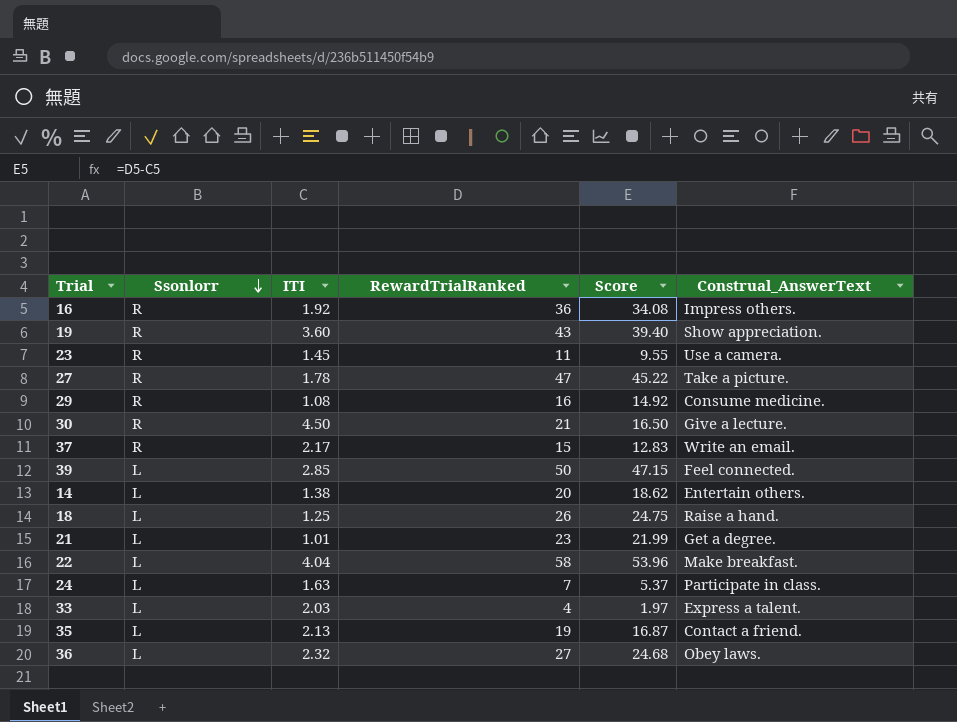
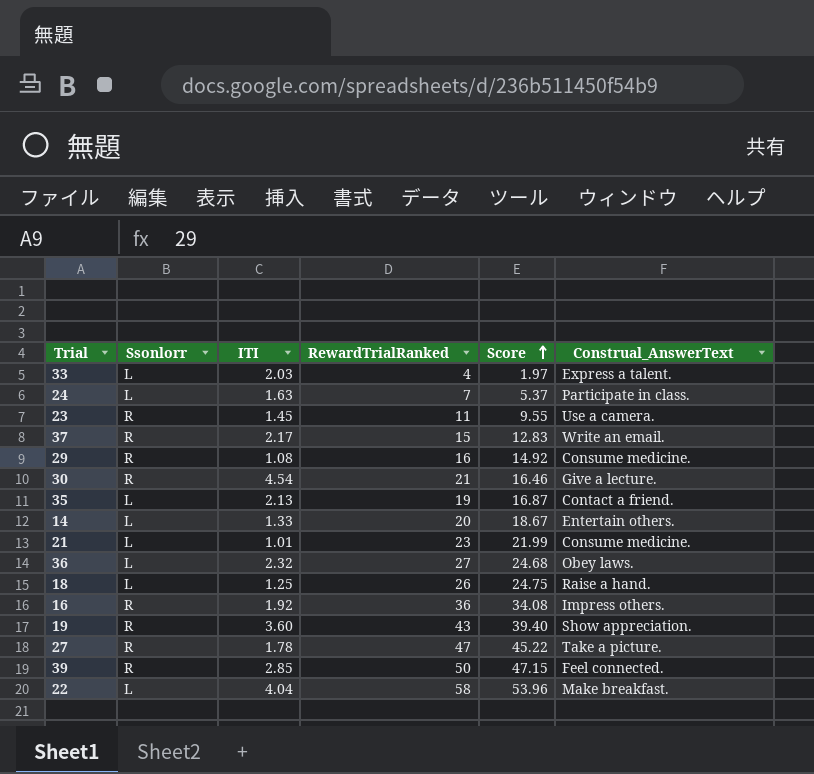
row order: Ssonlorr descending -> Score ascending
30 | ITI: 4.50 -> 4.54
30 | Score: 16.50 -> 16.46
14 | ITI: 1.38 -> 1.33
14 | Score: 18.62 -> 18.67
21 | Construal_AnswerText: Get a degree. -> Consume medicine.
39 | Ssonlorr: L -> R

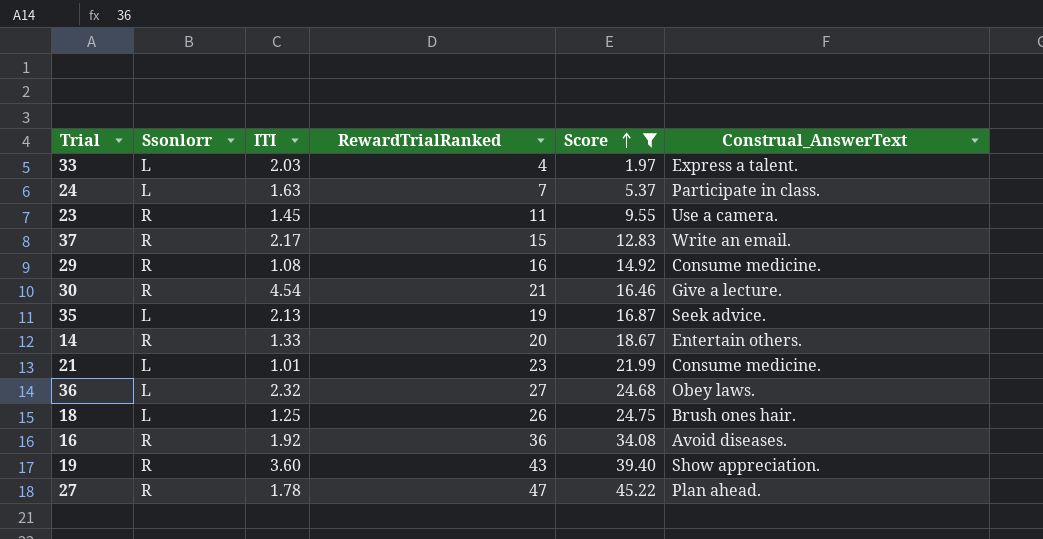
filter: none -> Score <= 45.22
35 | Construal_AnswerText: Contact a friend. -> Seek advice.
14 | Ssonlorr: L -> R
18 | Construal_AnswerText: Raise a hand. -> Brush ones hair.
16 | Construal_AnswerText: Impress others. -> Avoid diseases.
27 | Construal_AnswerText: Take a picture. -> Plan ahead.

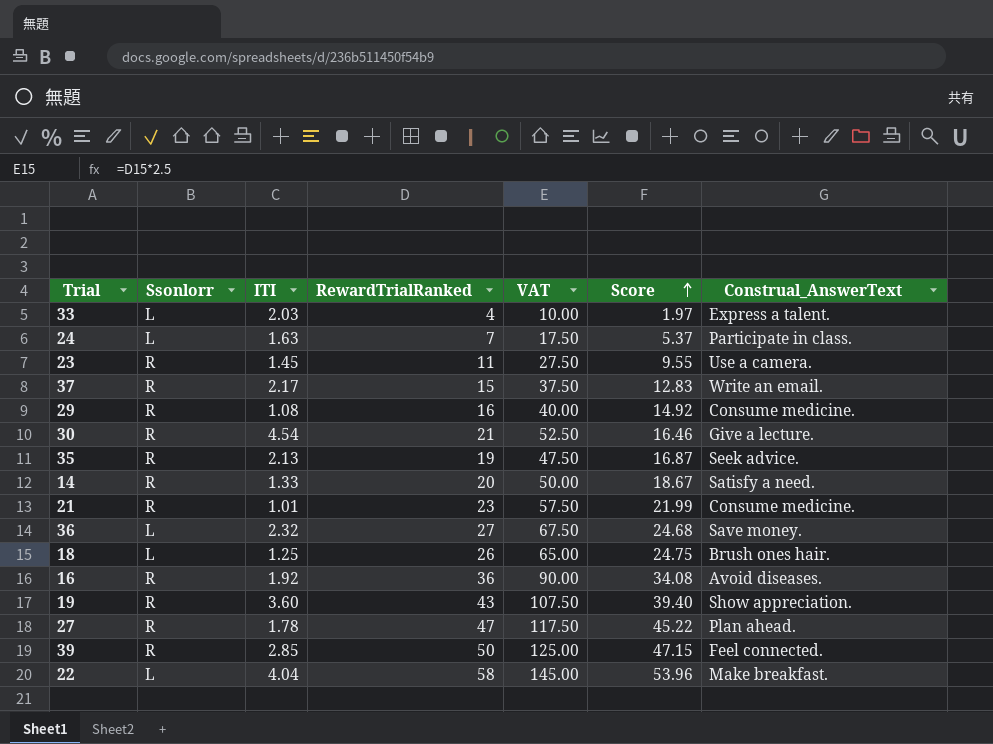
filter: Score <= 45.22 -> none
column VAT | formula: none -> [RewardTrialRanked] * 2.5
35 | Ssonlorr: L -> R
14 | Construal_AnswerText: Entertain others. -> Satisfy a need.
21 | Ssonlorr: L -> R
36 | Construal_AnswerText: Obey laws. -> Save money.

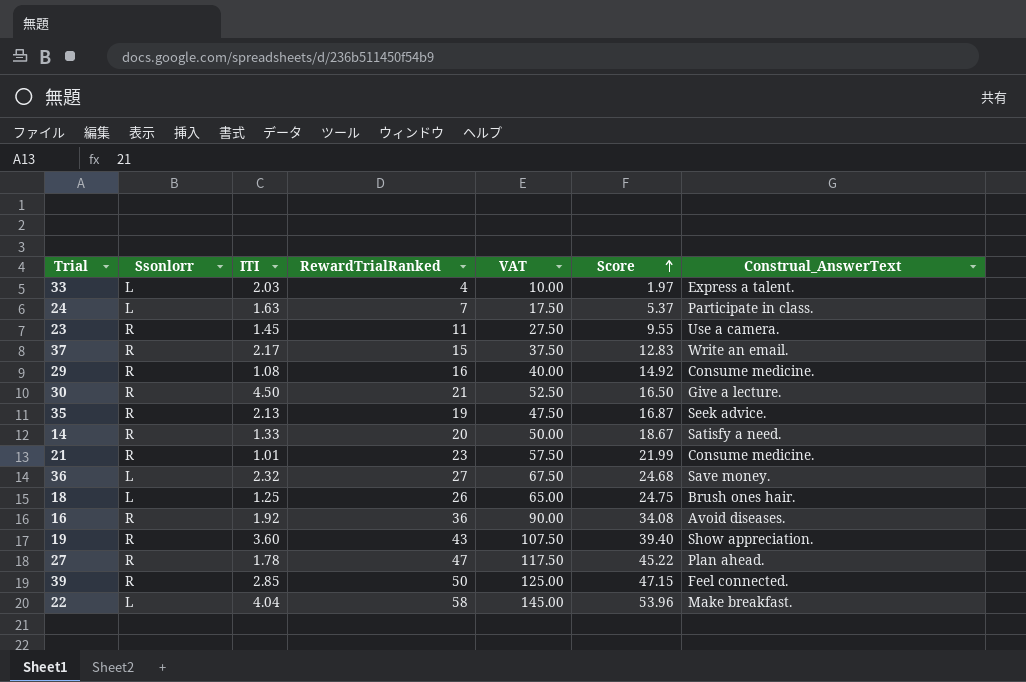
30 | ITI: 4.54 -> 4.50
30 | Score: 16.46 -> 16.50

